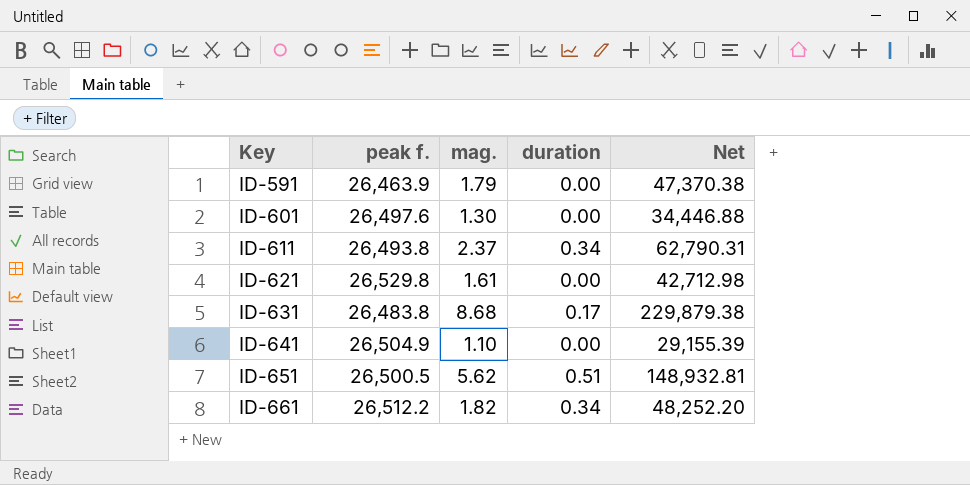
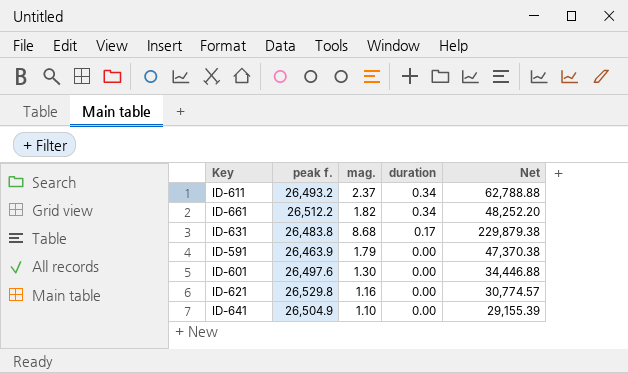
row order: Key ascending -> duration descending
row ID-651: 26,500.5 | 5.62 | 0.51 | 148,932.81 -> none
ID-611 | peak f.: 26,493.8 -> 26,493.2
ID-611 | Net: 62,790.31 -> 62,788.88
ID-621 | mag.: 1.61 -> 1.16
ID-621 | Net: 42,712.98 -> 30,774.57

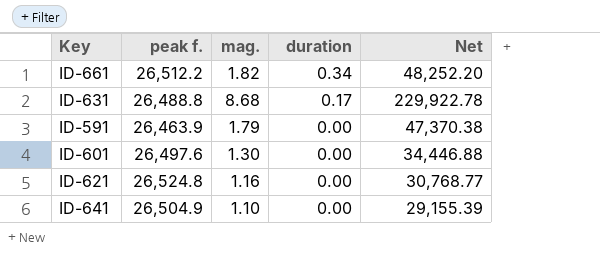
row ID-611: 26,493.2 | 2.37 | 0.34 | 62,788.88 -> none
ID-631 | peak f.: 26,483.8 -> 26,488.8
ID-631 | Net: 229,879.38 -> 229,922.78
ID-621 | peak f.: 26,529.8 -> 26,524.8
ID-621 | Net: 30,774.57 -> 30,768.77

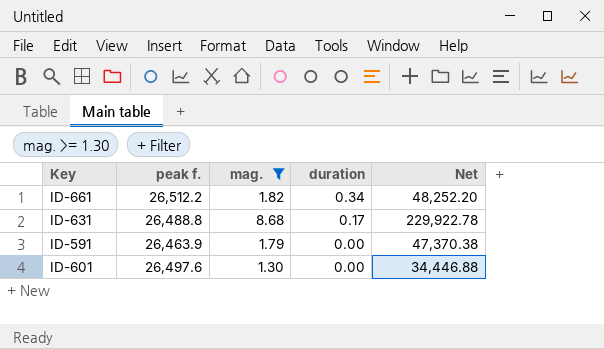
filter: none -> mag. >= 1.30

